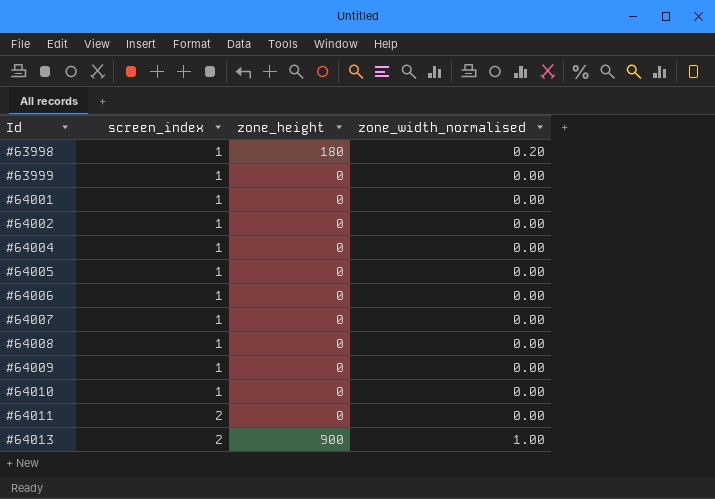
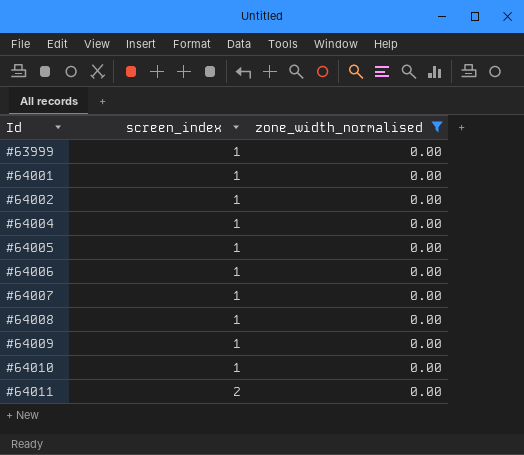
filter: none -> zone_width_normalised = 0.00
column zone_height | position: 3 -> none

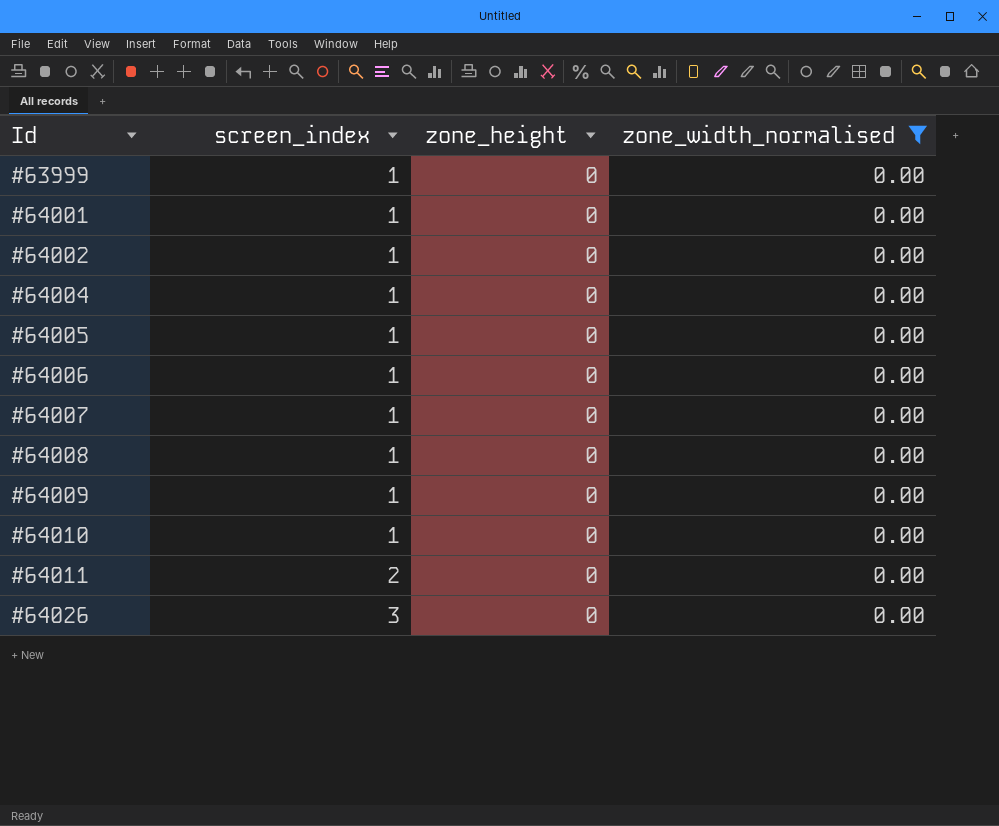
column zone_height | position: none -> 3
row #64026: none -> 3 | 0 | 0.00

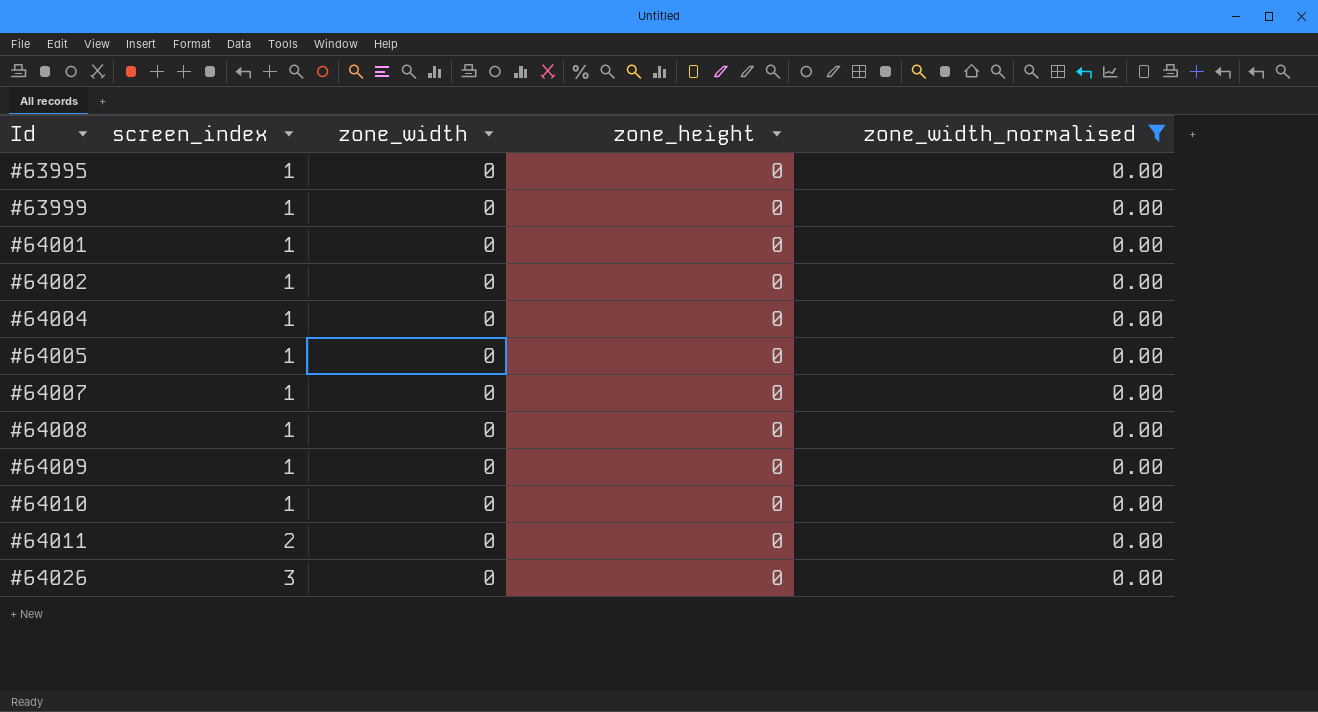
column zone_width | position: none -> 3
row #64006: 1 | 0 | 0.00 -> none
row #63995: none -> 1 | 0 | 0 | 0.00

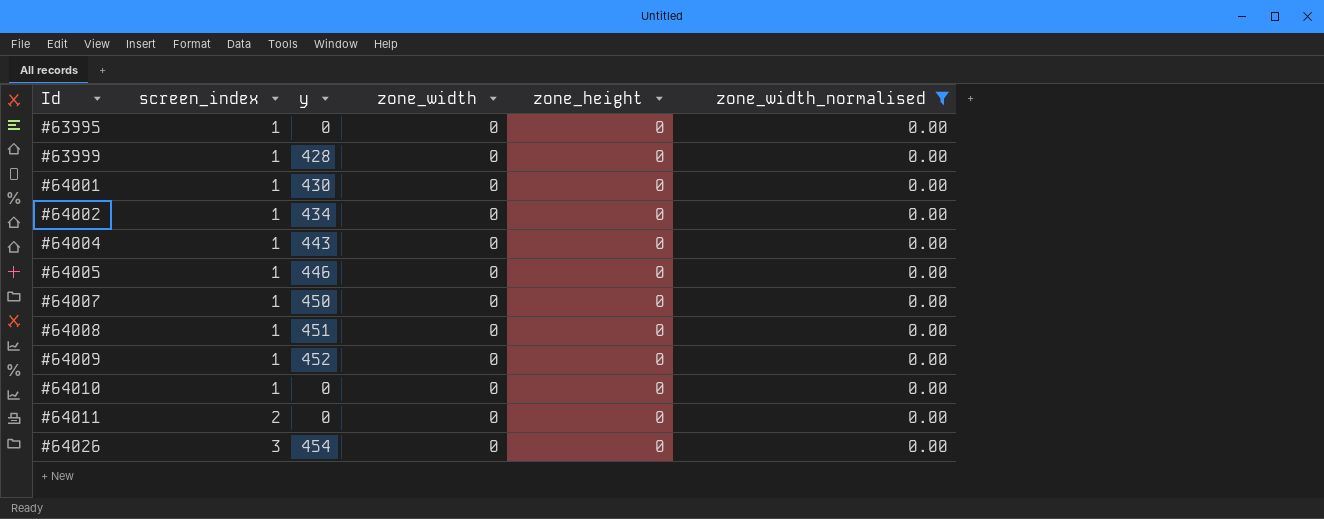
column y | position: none -> 3

